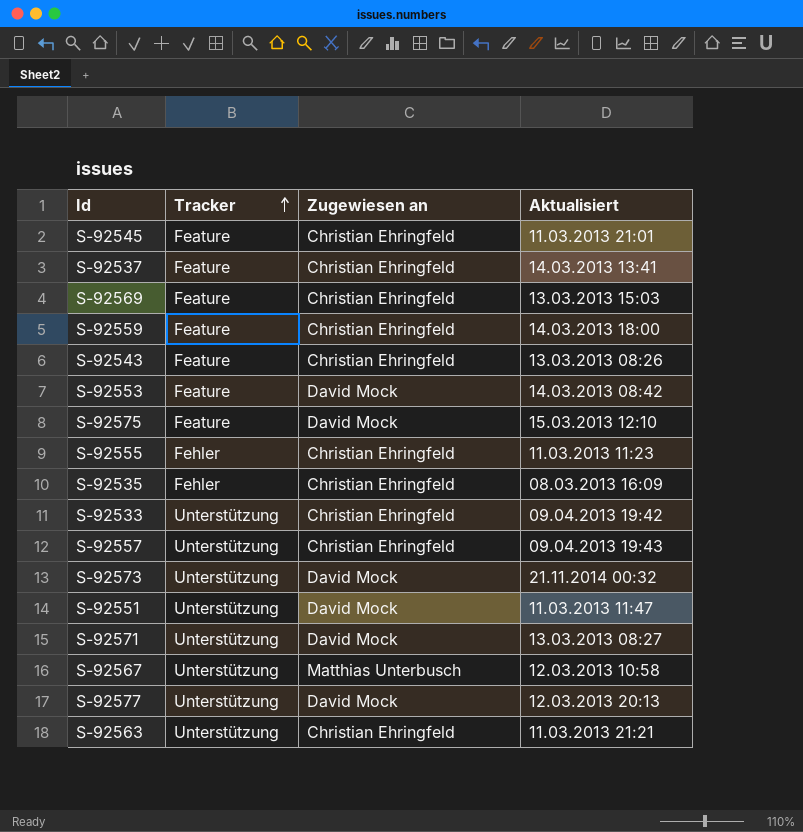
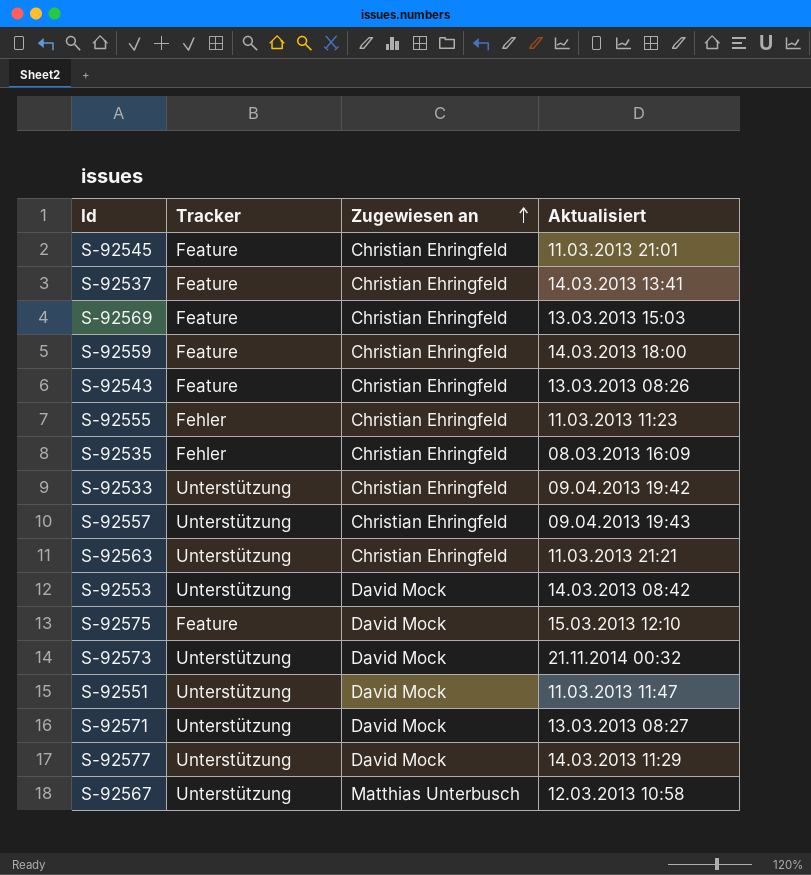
row order: Tracker ascending -> Zugewiesen an ascending
S-92553 | Tracker: Feature -> Unterstützung
S-92577 | Aktualisiert: 12.03.2013 20:13 -> 14.03.2013 11:29

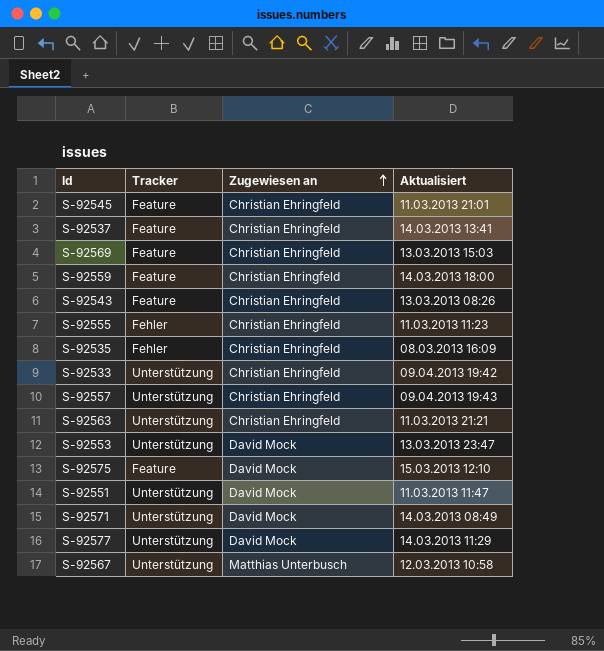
row S-92573: Unterstützung | David Mock | 21.11.2014 00:32 -> none
S-92553 | Aktualisiert: 14.03.2013 08:42 -> 13.03.2013 23:47
S-92571 | Aktualisiert: 13.03.2013 08:27 -> 14.03.2013 08:49

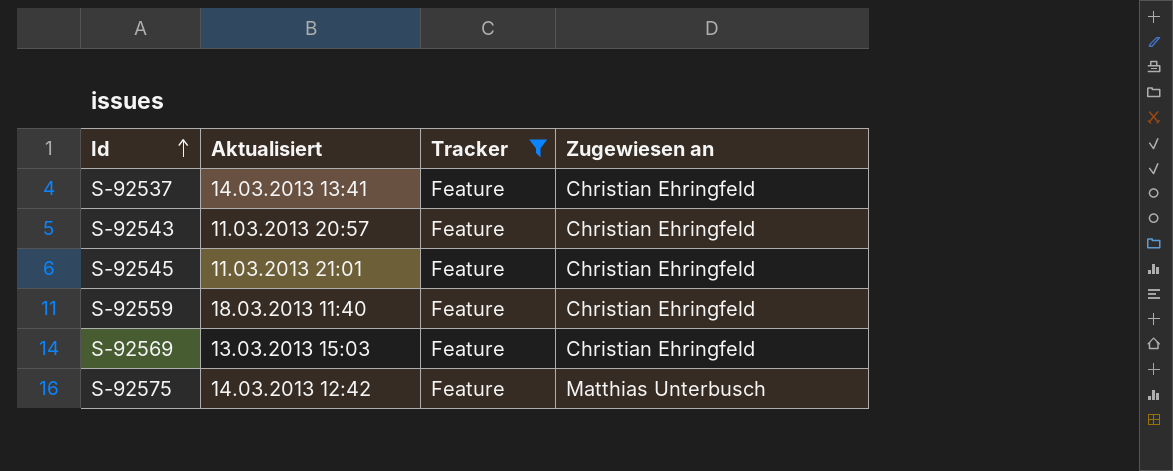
filter: none -> Tracker = Feature
row order: Zugewiesen an ascending -> Id ascending
column Aktualisiert | position: 4 -> 2
S-92543 | Aktualisiert: 13.03.2013 08:26 -> 11.03.2013 20:57
S-92559 | Aktualisiert: 14.03.2013 18:00 -> 18.03.2013 11:40
S-92575 | Aktualisiert: 15.03.2013 12:10 -> 14.03.2013 12:42
S-92575 | Zugewiesen an: David Mock -> Matthias Unterbusch

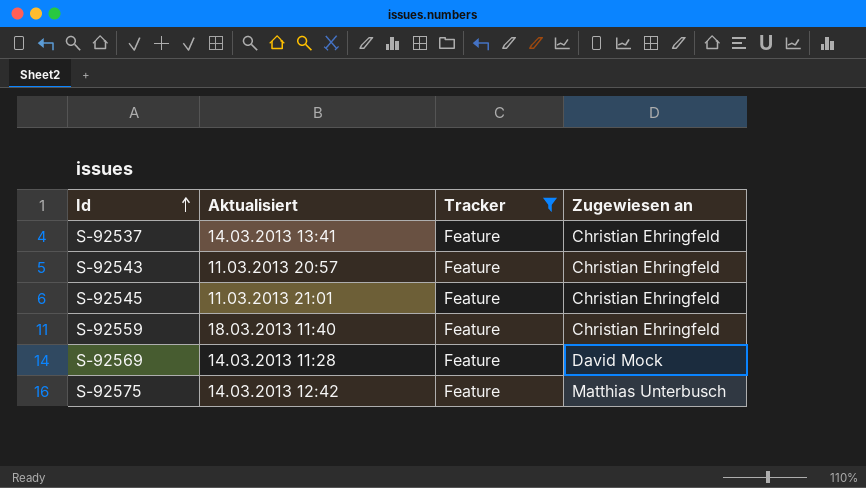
S-92569 | Aktualisiert: 13.03.2013 15:03 -> 14.03.2013 11:28
S-92569 | Zugewiesen an: Christian Ehringfeld -> David Mock

